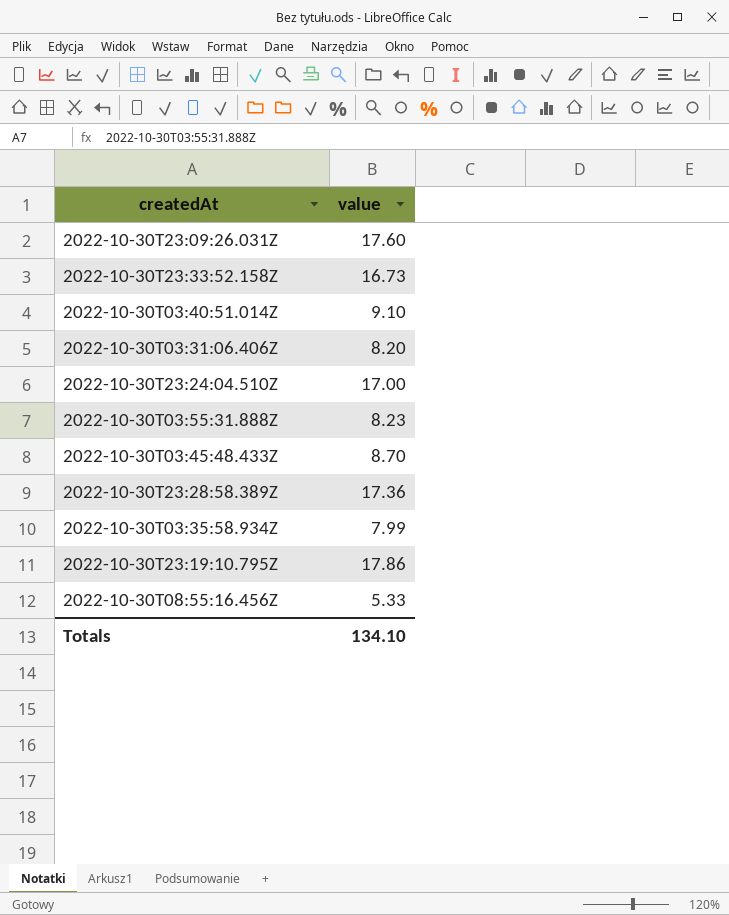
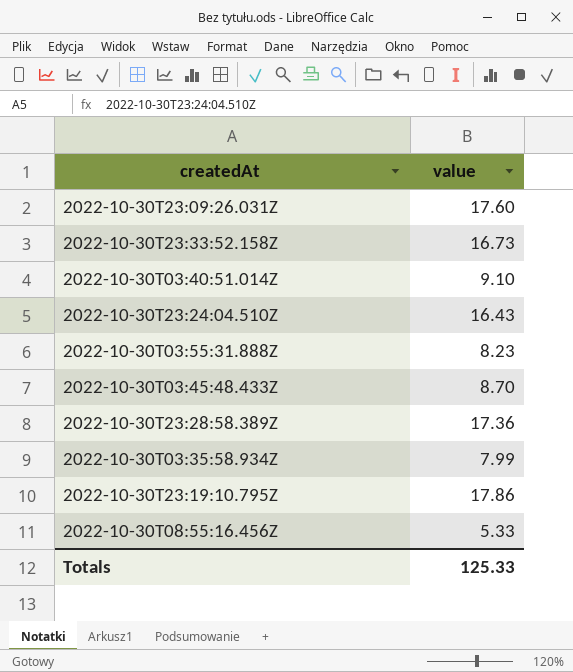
row 2022-10-30T03:31:06.406Z: 8.20 -> none
2022-10-30T23:24:04.510Z | value: 17.00 -> 16.43
Totals | value: 134.10 -> 125.33

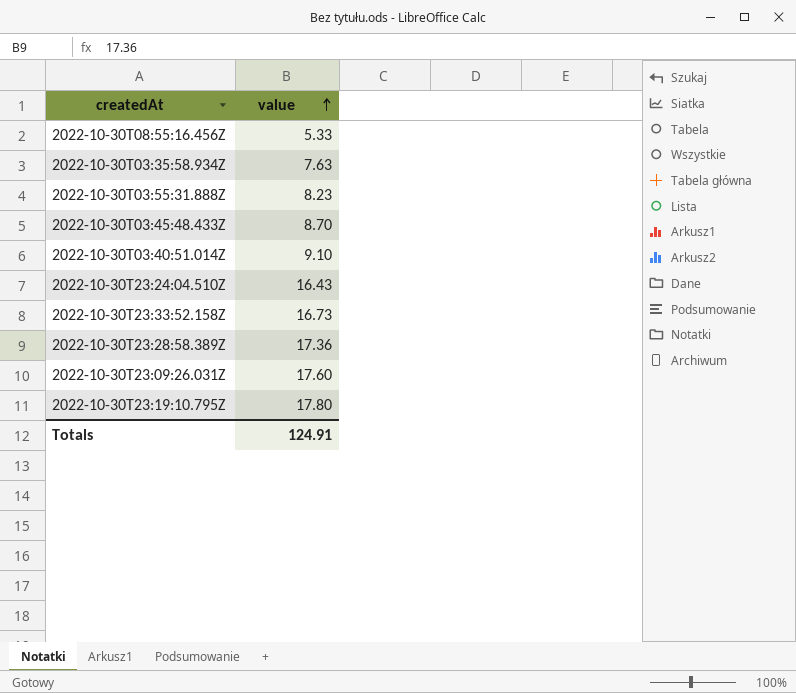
row order: none -> value ascending
2022-10-30T03:35:58.934Z | value: 7.99 -> 7.63
2022-10-30T23:19:10.795Z | value: 17.86 -> 17.80
Totals | value: 125.33 -> 124.91

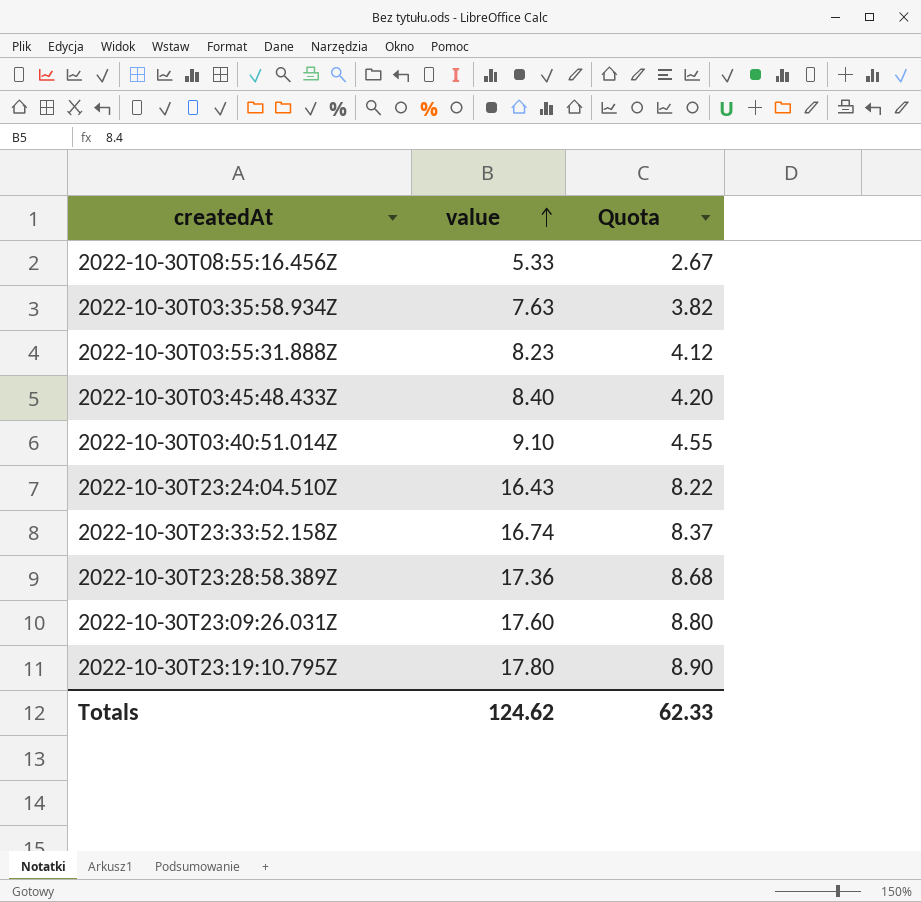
column Quota | formula: none -> [value] * 0.5
2022-10-30T03:45:48.433Z | value: 8.70 -> 8.40
2022-10-30T23:33:52.158Z | value: 16.73 -> 16.74
Totals | value: 124.91 -> 124.62

